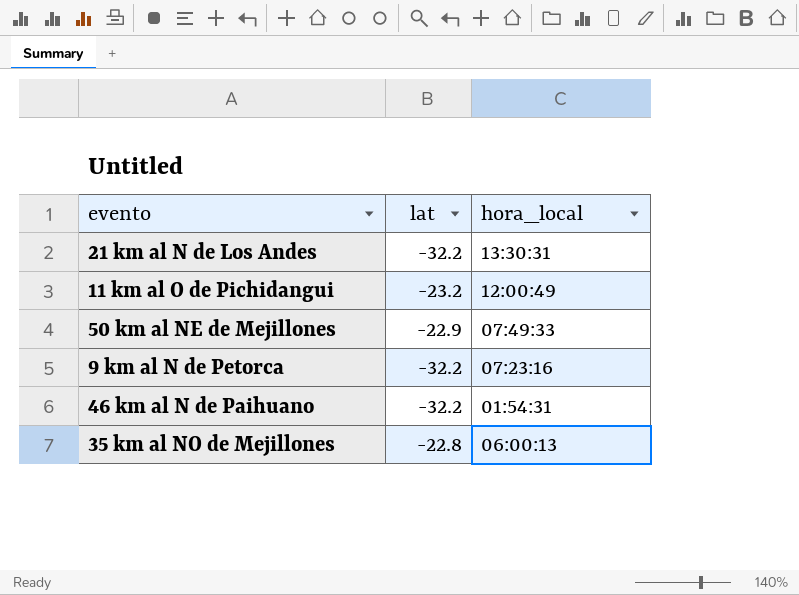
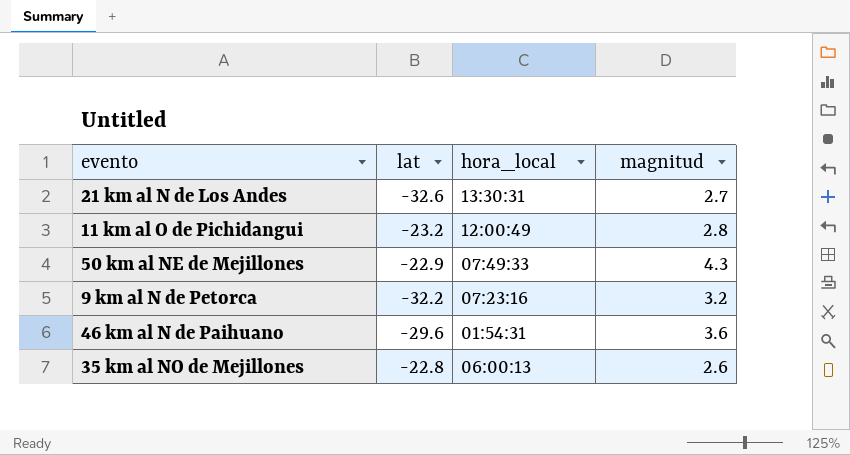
column magnitud | position: none -> 4
21 km al N de Los Andes | lat: -32.2 -> -32.6
46 km al N de Paihuano | lat: -32.2 -> -29.6

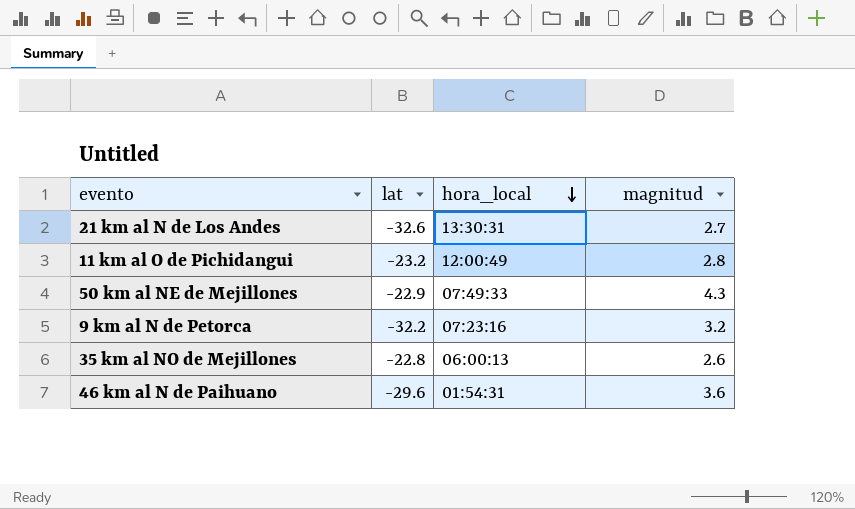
row order: none -> hora_local descending

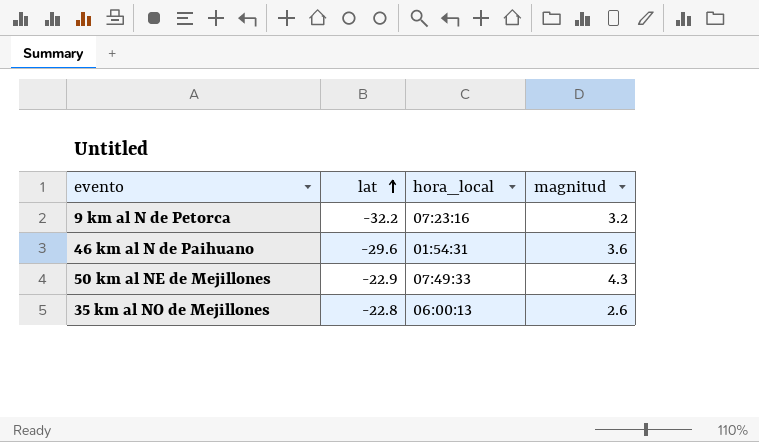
row order: hora_local descending -> lat ascending
row 21 km al N de Los Andes: -32.6 | 13:30:31 | 2.7 -> none
row 11 km al O de Pichidangui: -23.2 | 12:00:49 | 2.8 -> none

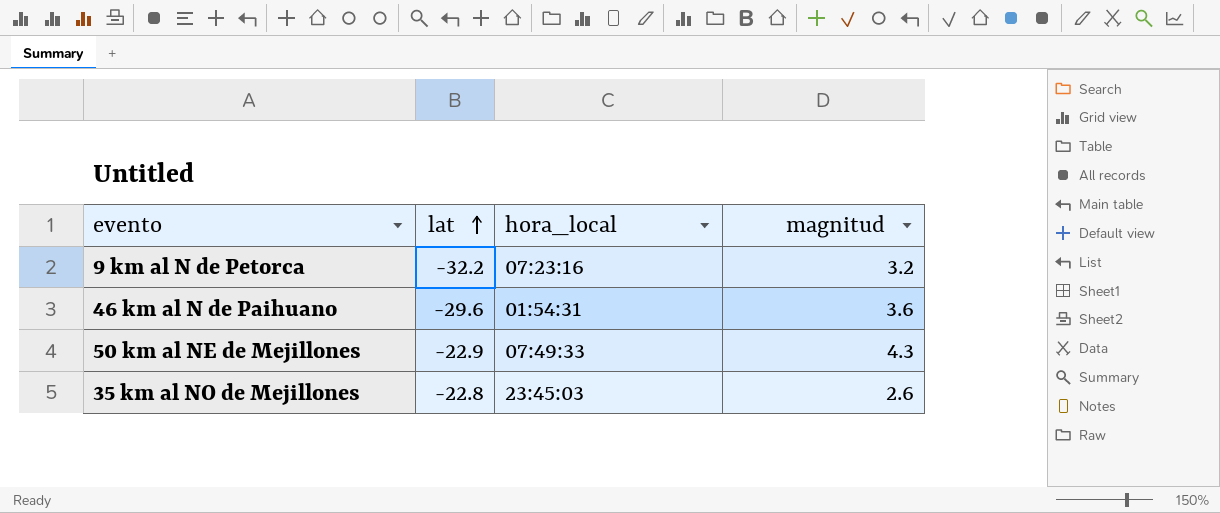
35 km al NO de Mejillones | hora_local: 06:00:13 -> 23:45:03

